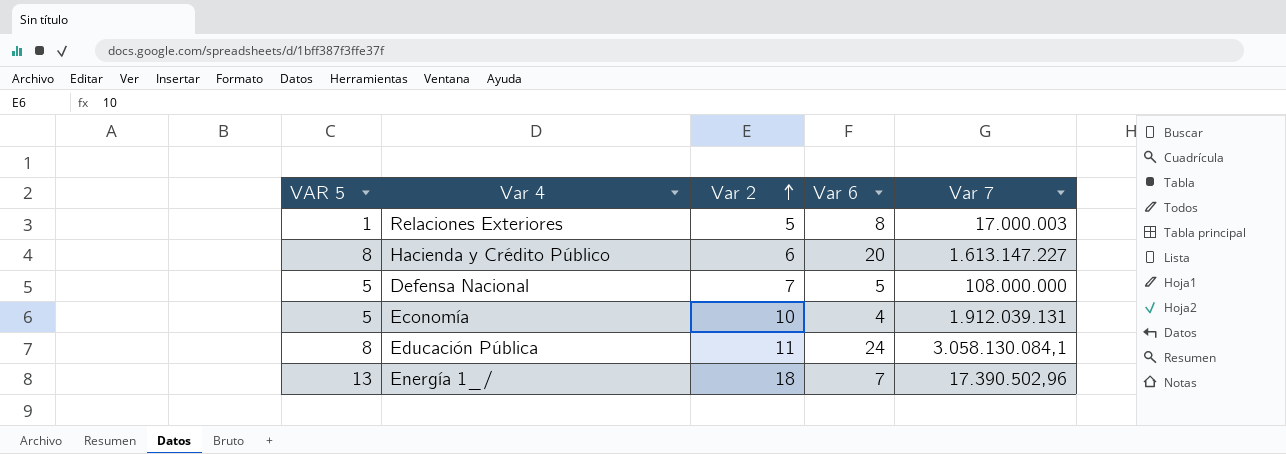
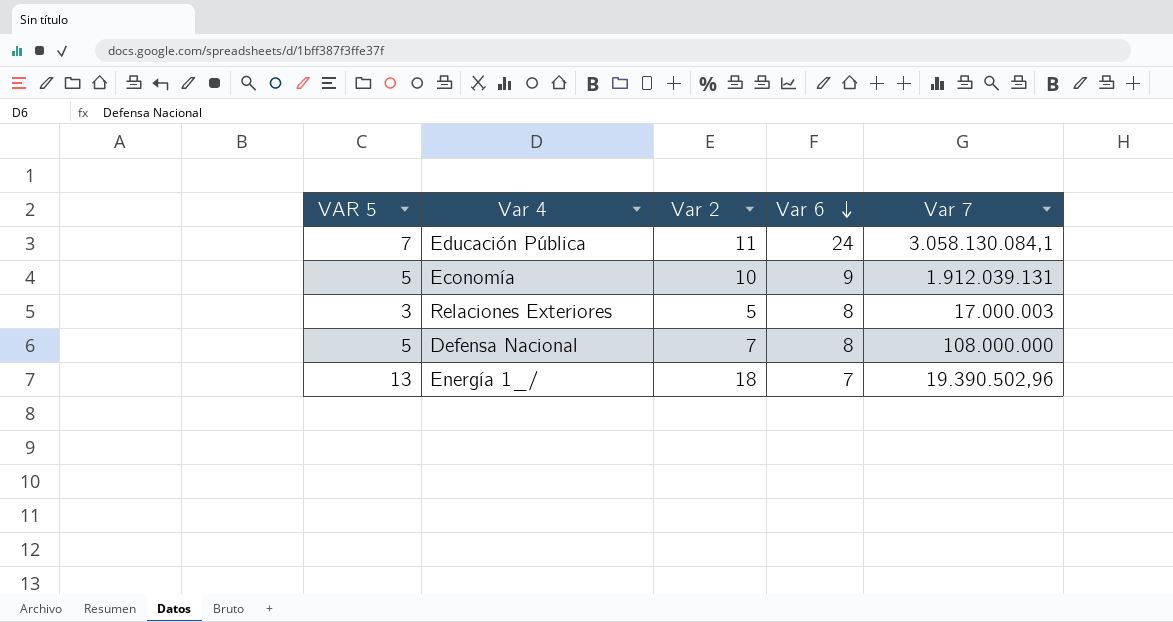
row order: Var 2 ascending -> Var 6 descending
row Hacienda y Crédito Público: 8 | 6 | 20 | 1.613.147.227 -> none
Educación Pública | VAR 5: 8 -> 7
Economía | Var 6: 4 -> 9
Relaciones Exteriores | VAR 5: 1 -> 3
Defensa Nacional | Var 6: 5 -> 8
Energía 1_/ | Var 7: 17.390.502,96 -> 19.390.502,96

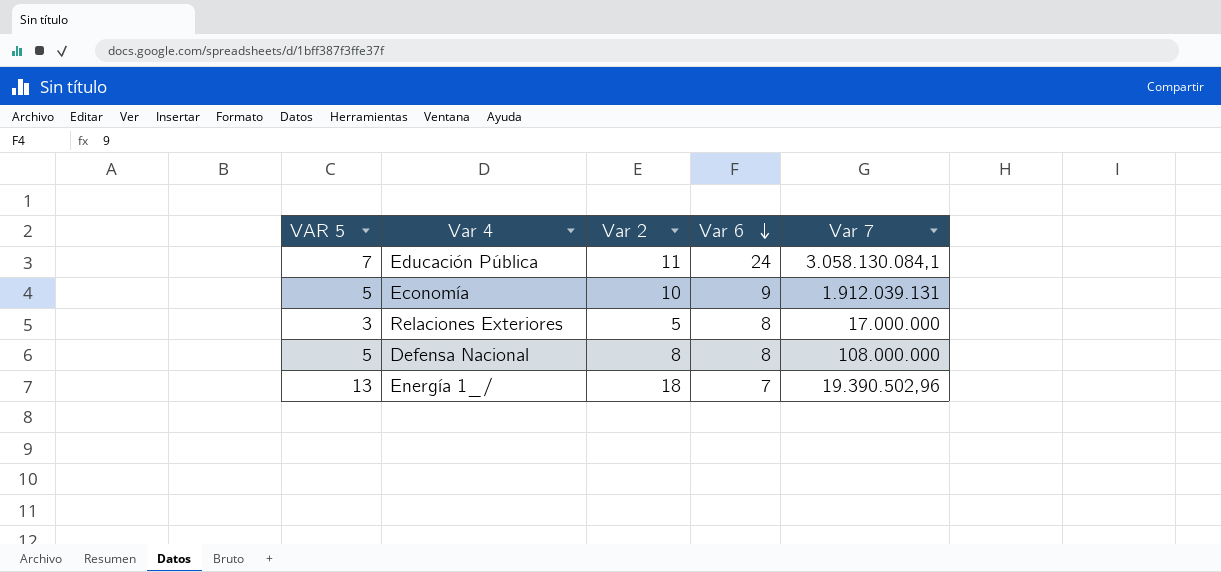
Relaciones Exteriores | Var 7: 17.000.003 -> 17.000.000
Defensa Nacional | Var 2: 7 -> 8

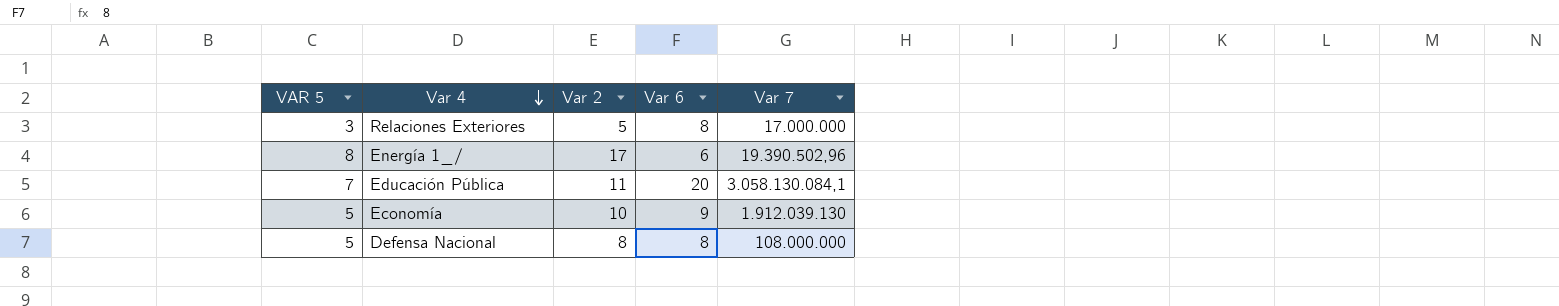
row order: Var 6 descending -> Var 4 descending
Energía 1_/ | VAR 5: 13 -> 8
Energía 1_/ | Var 2: 18 -> 17
Energía 1_/ | Var 6: 7 -> 6
Educación Pública | Var 6: 24 -> 20
Economía | Var 7: 1.912.039.131 -> 1.912.039.130

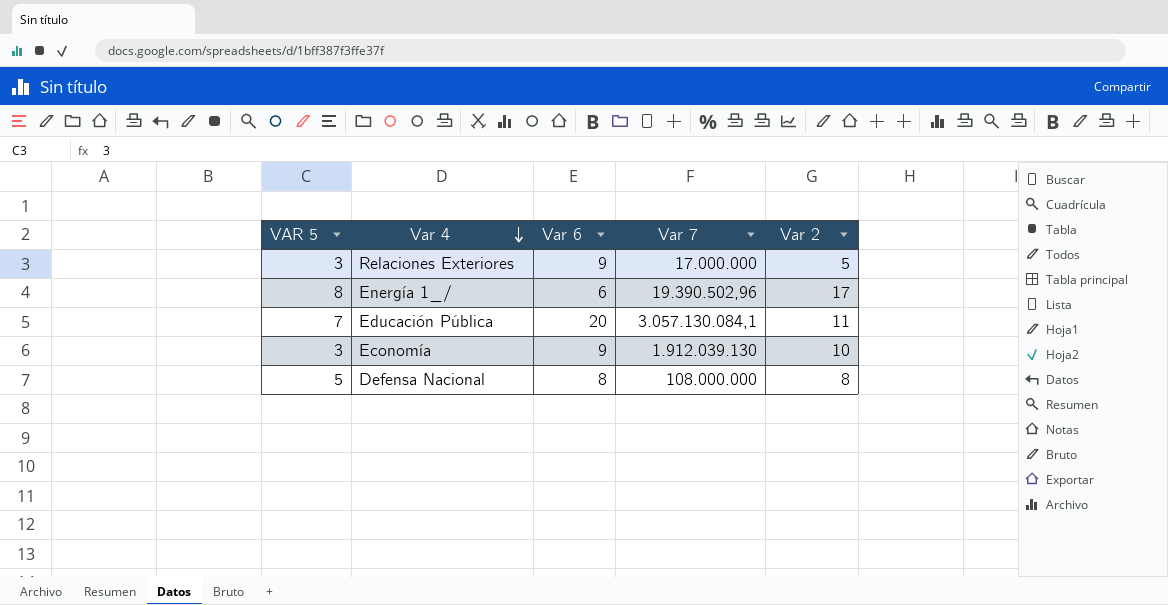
column Var 2 | position: 3 -> 5
Relaciones Exteriores | Var 6: 8 -> 9
Educación Pública | Var 7: 3.058.130.084,1 -> 3.057.130.084,1
Economía | VAR 5: 5 -> 3

